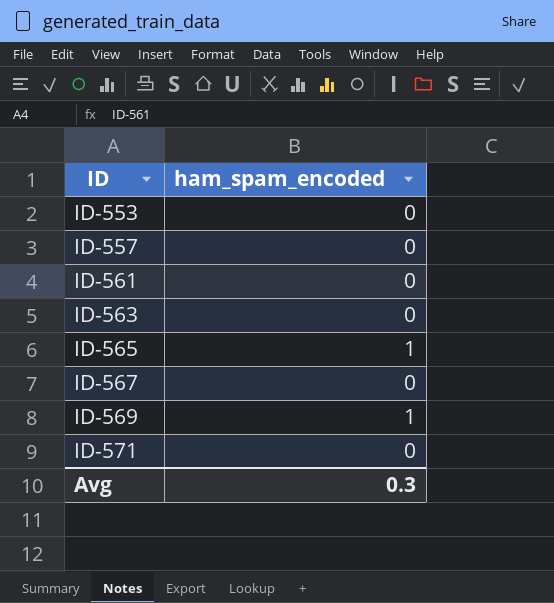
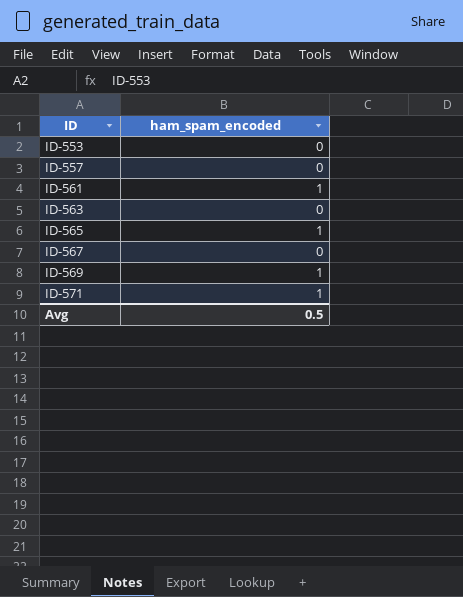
ID-561 | ham_spam_encoded: 0 -> 1
ID-571 | ham_spam_encoded: 0 -> 1
Avg | ham_spam_encoded: 0.3 -> 0.5

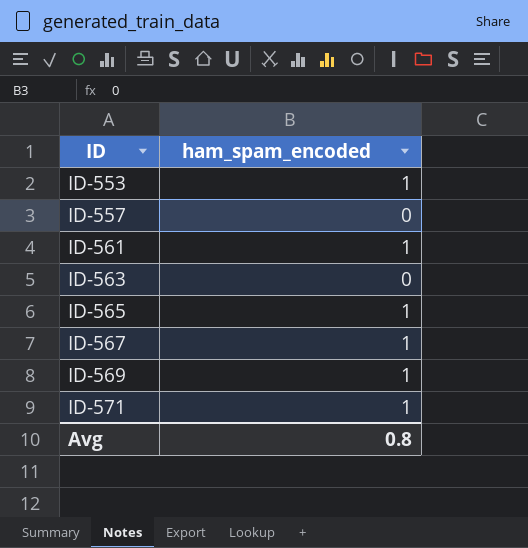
ID-553 | ham_spam_encoded: 0 -> 1
ID-567 | ham_spam_encoded: 0 -> 1
Avg | ham_spam_encoded: 0.5 -> 0.8

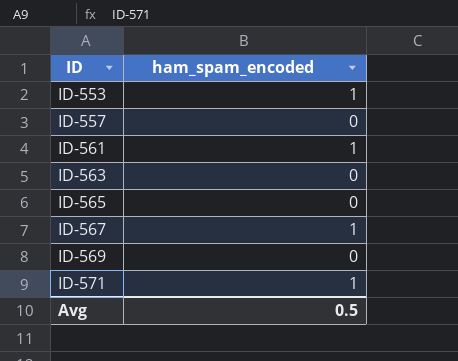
ID-565 | ham_spam_encoded: 1 -> 0
ID-569 | ham_spam_encoded: 1 -> 0
Avg | ham_spam_encoded: 0.8 -> 0.5

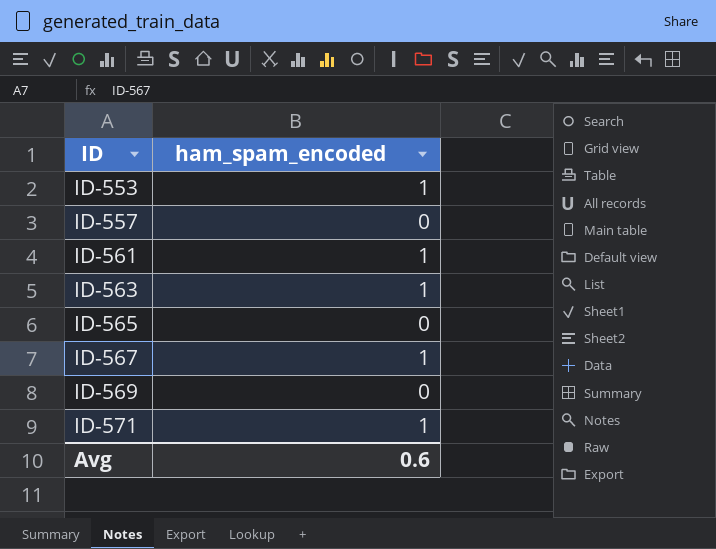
ID-563 | ham_spam_encoded: 0 -> 1
Avg | ham_spam_encoded: 0.5 -> 0.6

